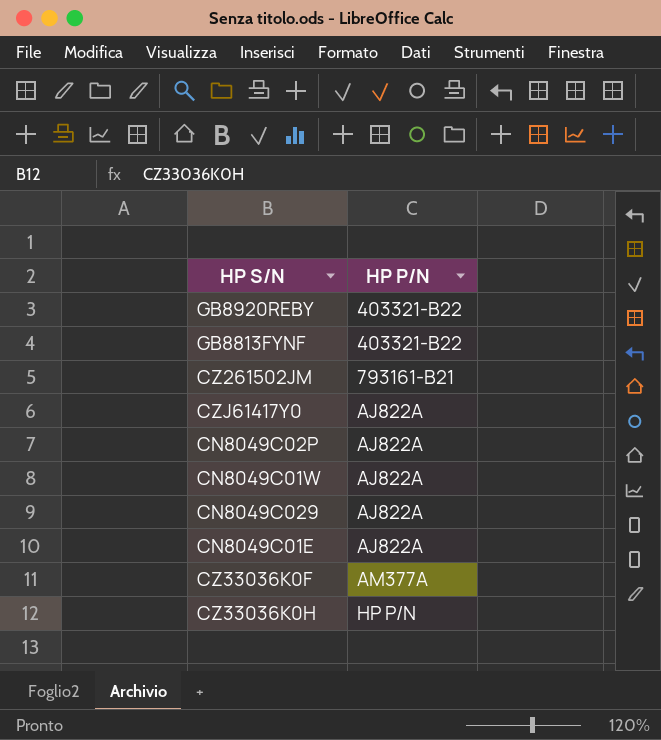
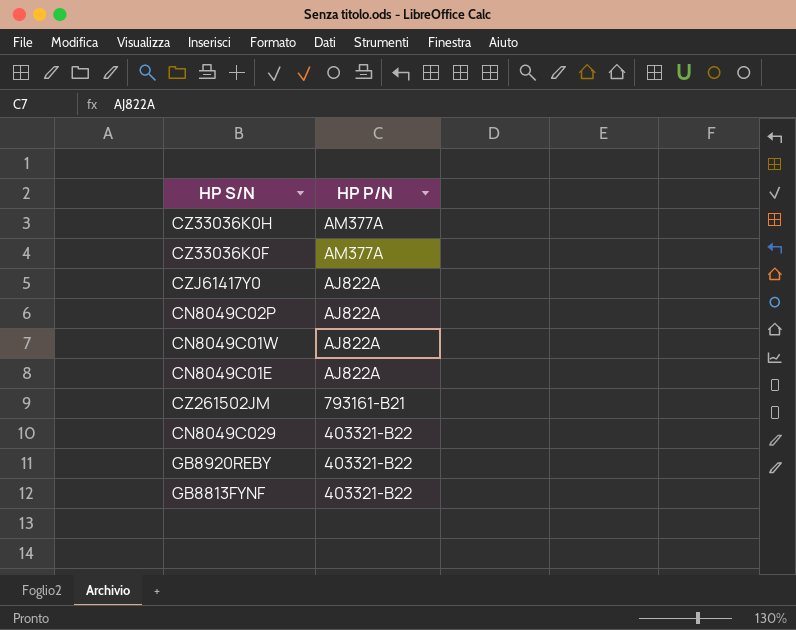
row order: HP P/N ascending -> HP P/N descending
CZ33036K0H | HP P/N: HP P/N -> AM377A
CN8049C029 | HP P/N: AJ822A -> 403321-B22

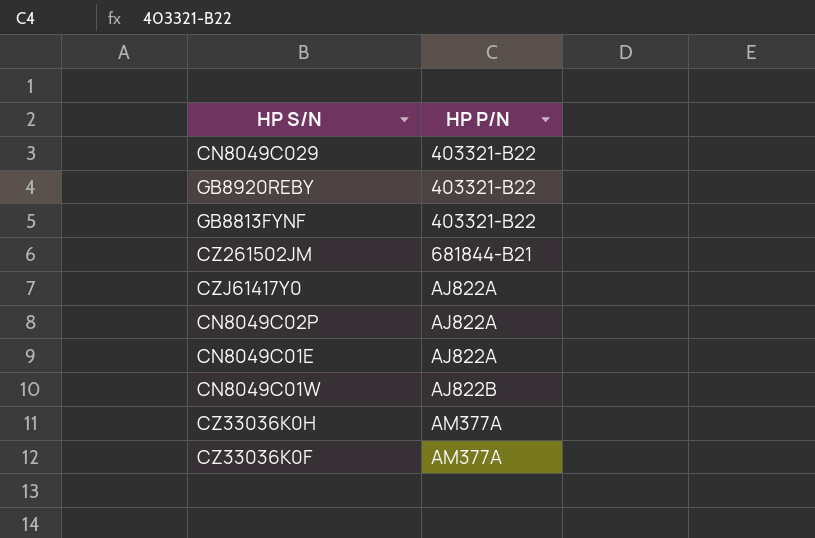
row order: HP P/N descending -> HP P/N ascending
CZ261502JM | HP P/N: 793161-B21 -> 681844-B21
CN8049C01W | HP P/N: AJ822A -> AJ822B

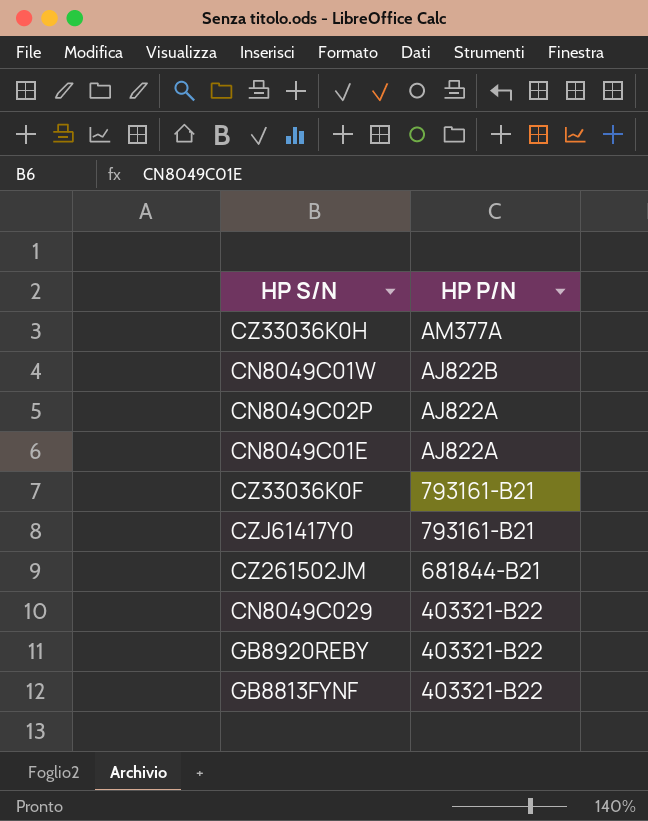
row order: HP P/N ascending -> HP P/N descending
CZ33036K0F | HP P/N: AM377A -> 793161-B21
CZJ61417Y0 | HP P/N: AJ822A -> 793161-B21

